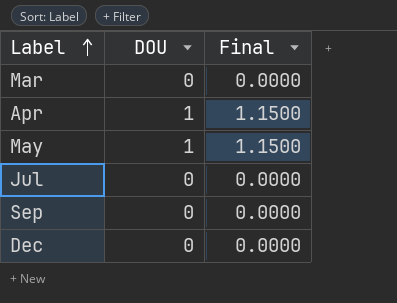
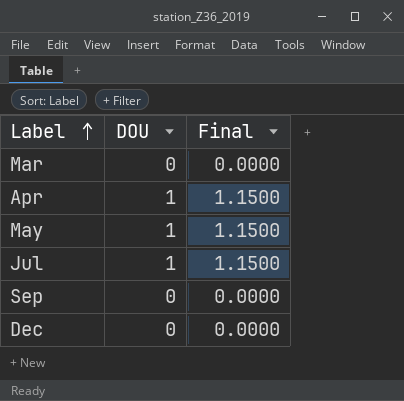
Jul | DOU: 0 -> 1
Jul | Final: 0.0000 -> 1.1500

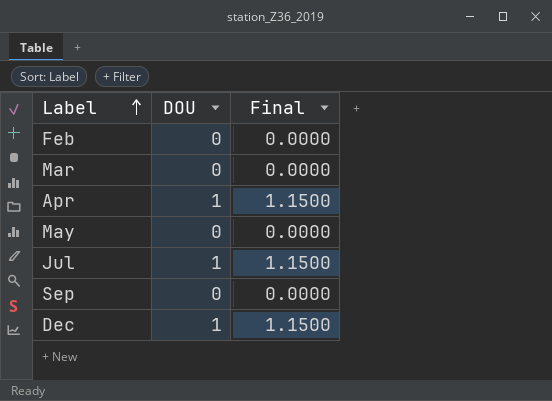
row Feb: none -> 0 | 0.0000
May | DOU: 1 -> 0
May | Final: 1.1500 -> 0.0000
Dec | DOU: 0 -> 1
Dec | Final: 0.0000 -> 1.1500

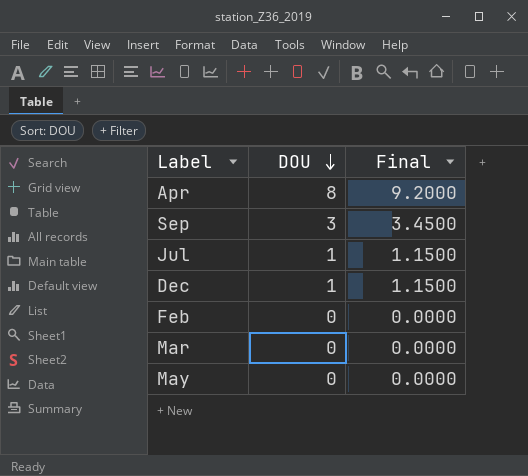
row order: Label ascending -> DOU descending
Apr | DOU: 1 -> 8
Apr | Final: 1.1500 -> 9.2000
Sep | DOU: 0 -> 3
Sep | Final: 0.0000 -> 3.4500

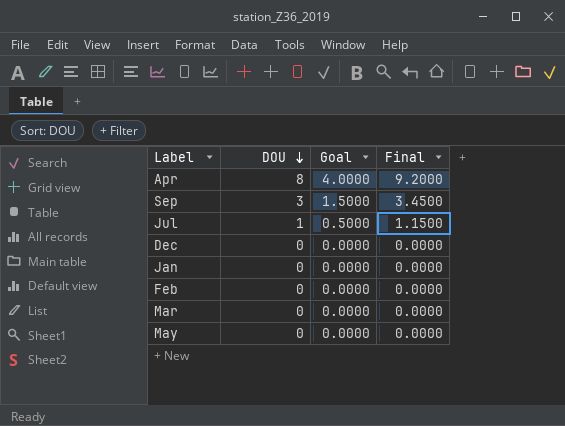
column Goal | formula: none -> [DOU] * 0.5
Dec | DOU: 1 -> 0
Dec | Final: 1.1500 -> 0.0000
row Jan: none -> 0 | 0.0000 | 0.0000

